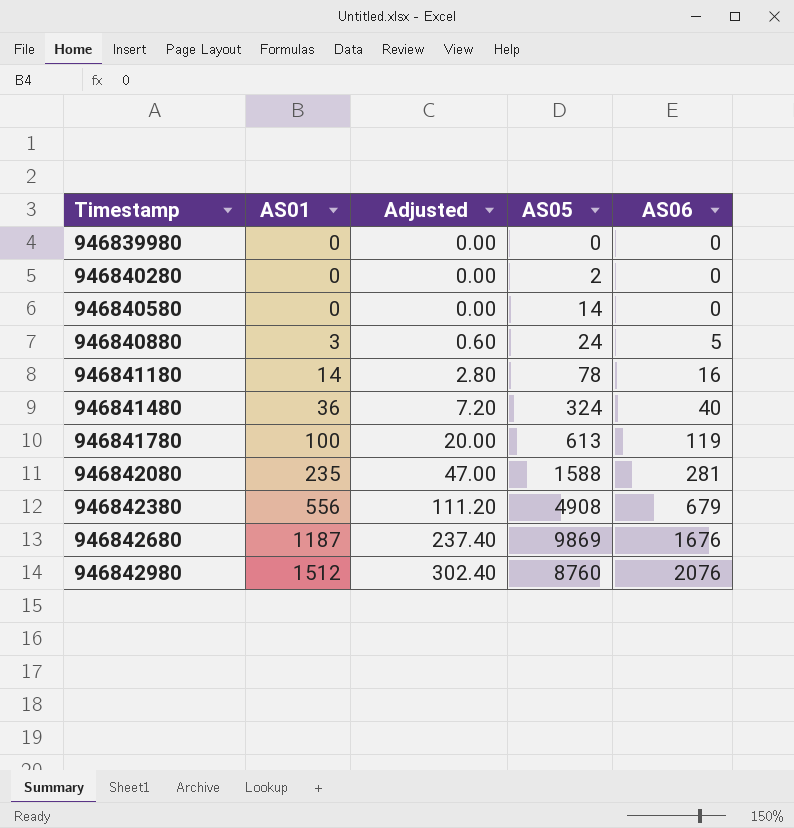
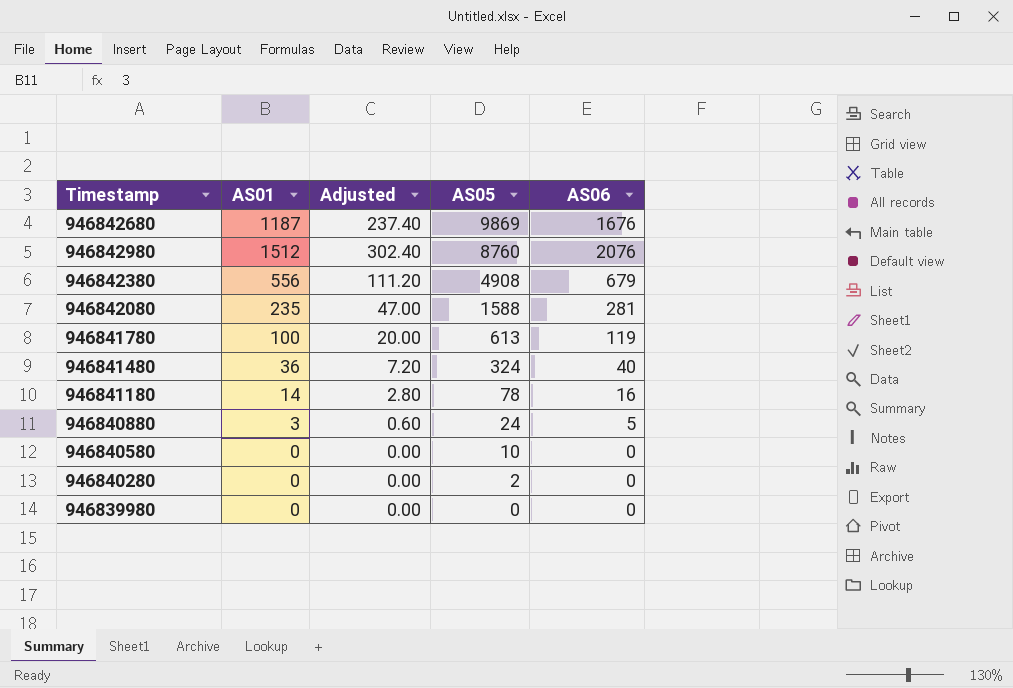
row order: Timestamp ascending -> AS05 descending
946840580 | AS05: 14 -> 10

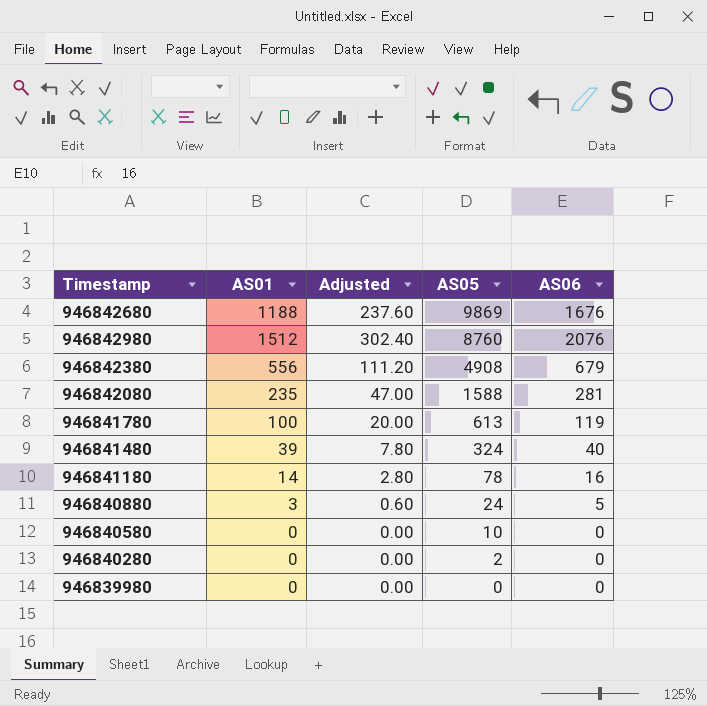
946842680 | AS01: 1187 -> 1188
946842680 | Adjusted: 237.40 -> 237.60
946841480 | AS01: 36 -> 39
946841480 | Adjusted: 7.20 -> 7.80

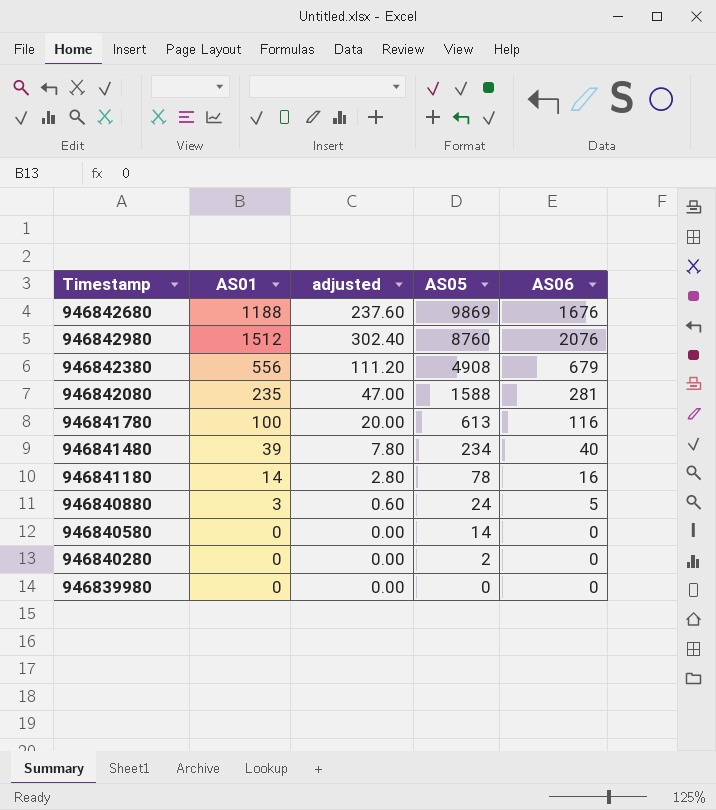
column name: Adjusted -> adjusted
946841780 | AS06: 119 -> 116
946841480 | AS05: 324 -> 234
946840580 | AS05: 10 -> 14

